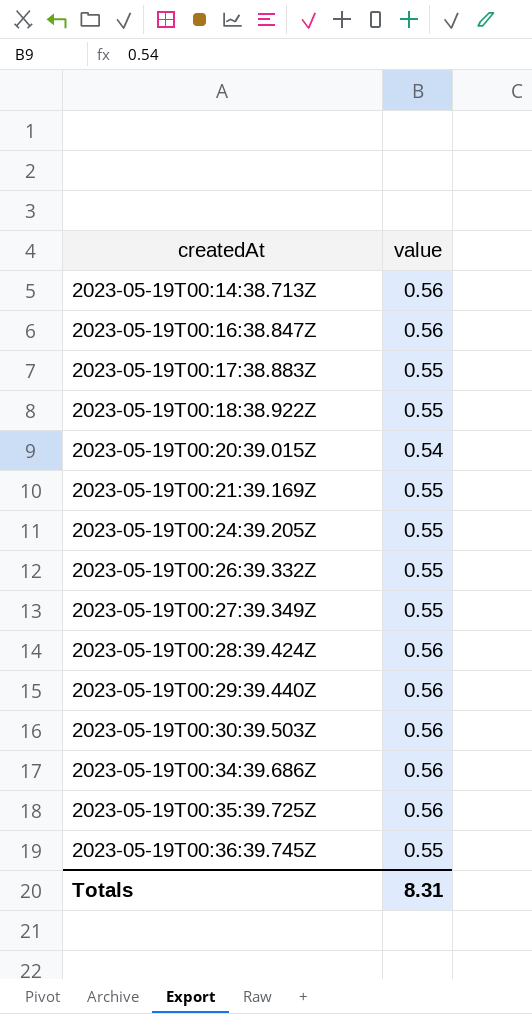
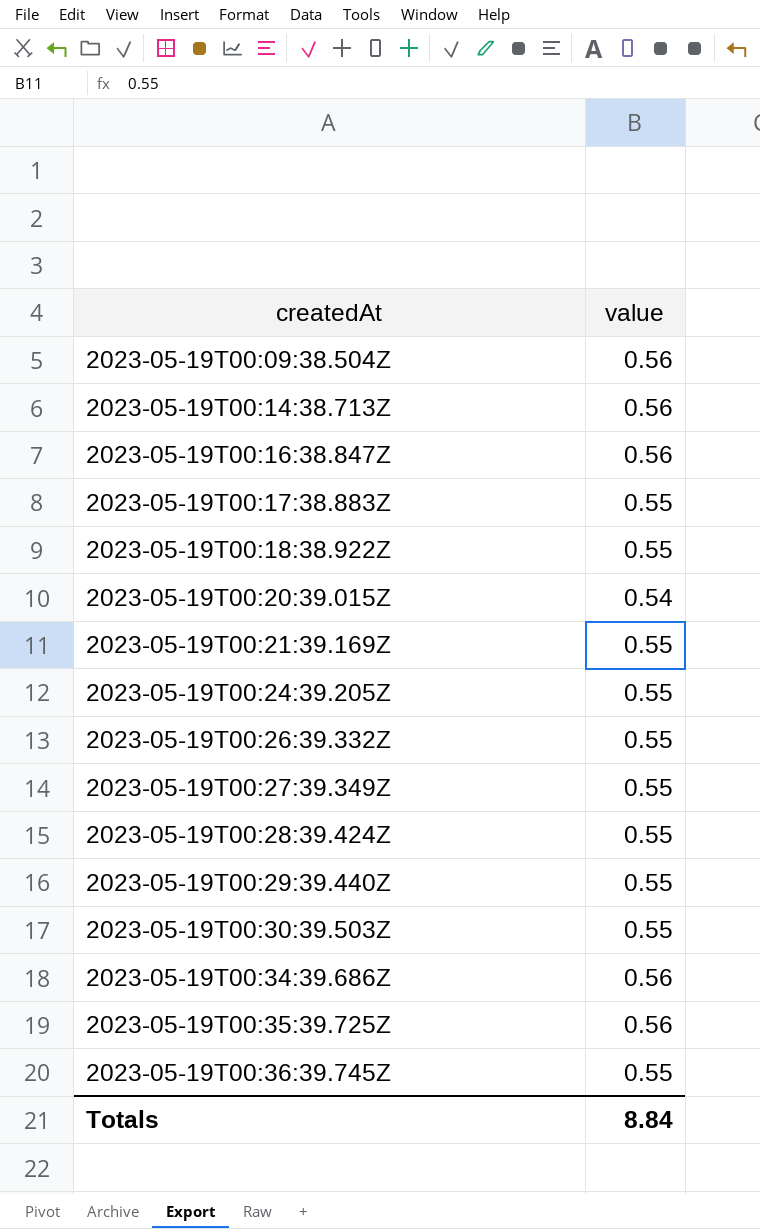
row 2023-05-19T00:09:38.504Z: none -> 0.56
2023-05-19T00:28:39.424Z | value: 0.56 -> 0.55
2023-05-19T00:29:39.440Z | value: 0.56 -> 0.55
2023-05-19T00:30:39.503Z | value: 0.56 -> 0.55
Totals | value: 8.31 -> 8.84

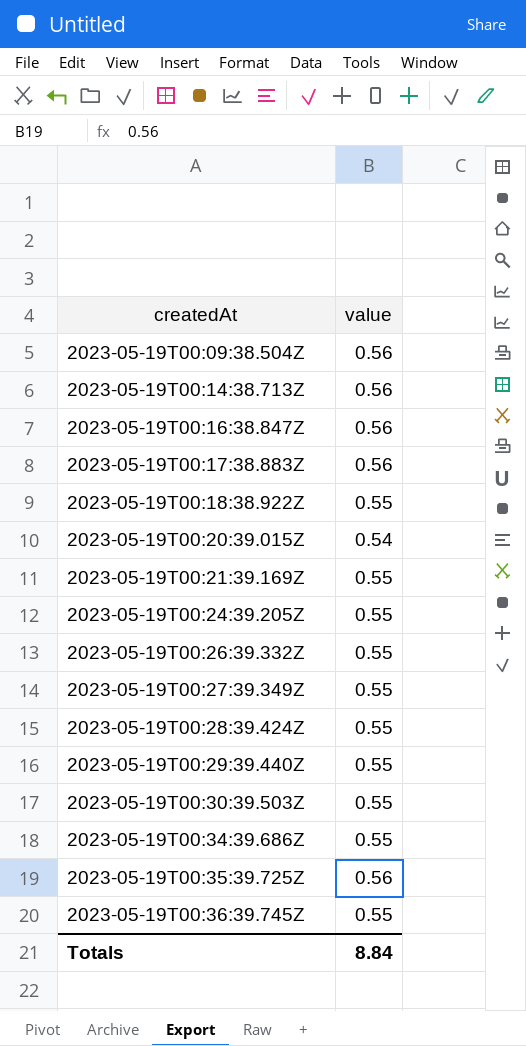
2023-05-19T00:17:38.883Z | value: 0.55 -> 0.56
2023-05-19T00:34:39.686Z | value: 0.56 -> 0.55

